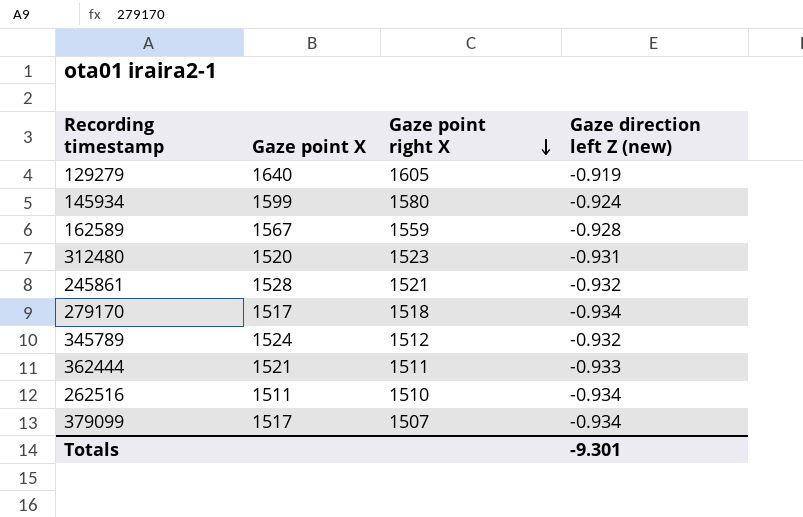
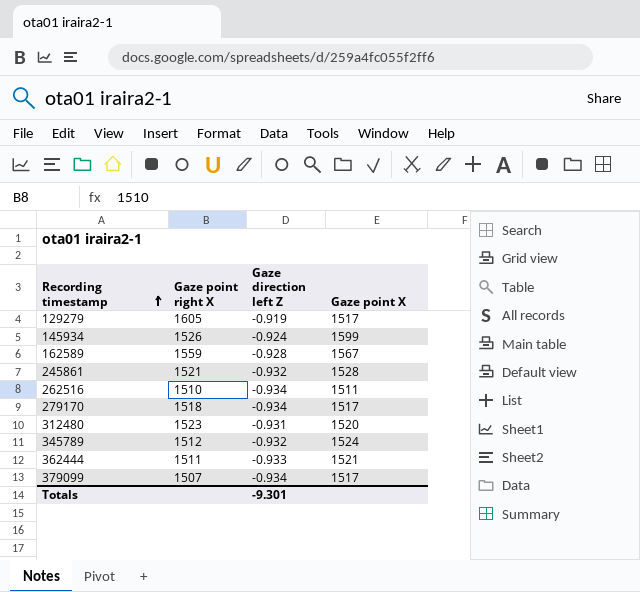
row order: Gaze point right X descending -> Recording timestamp ascending
column name: Gaze direction left Z (new) -> Gaze direction left Z
column Gaze point X | position: 2 -> 4
129279 | Gaze point X: 1640 -> 1517
145934 | Gaze point right X: 1580 -> 1526

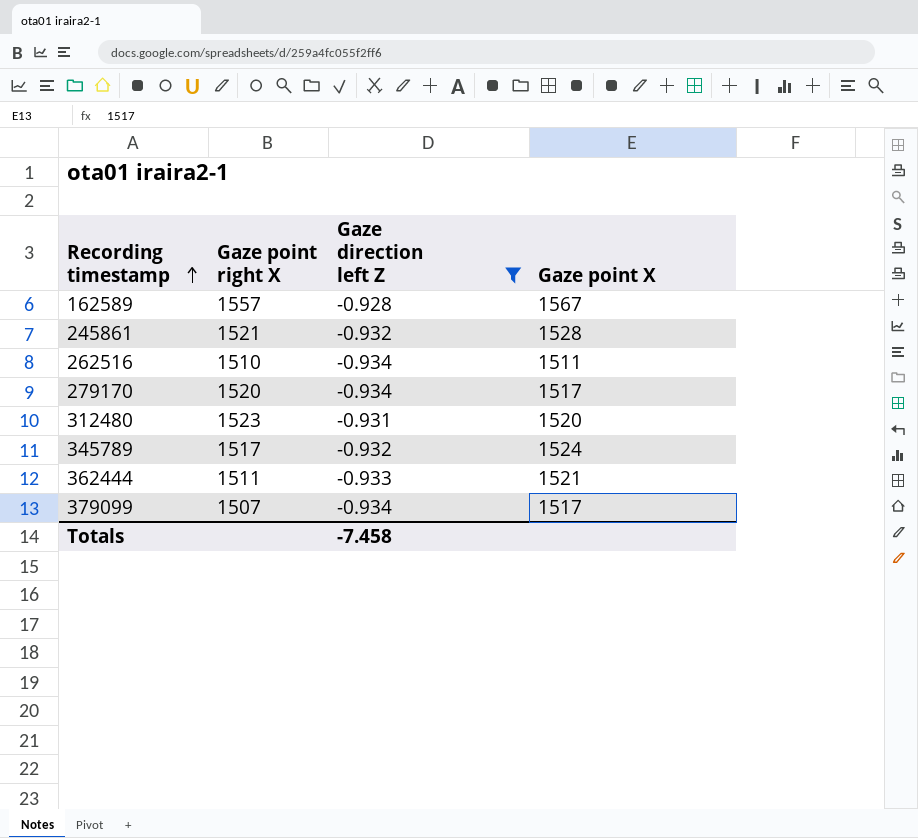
filter: none -> Gaze direction left Z <= -0.928
162589 | Gaze point right X: 1559 -> 1557
279170 | Gaze point right X: 1518 -> 1520
345789 | Gaze point right X: 1512 -> 1517
Totals | Gaze direction left Z: -9.301 -> -7.458

